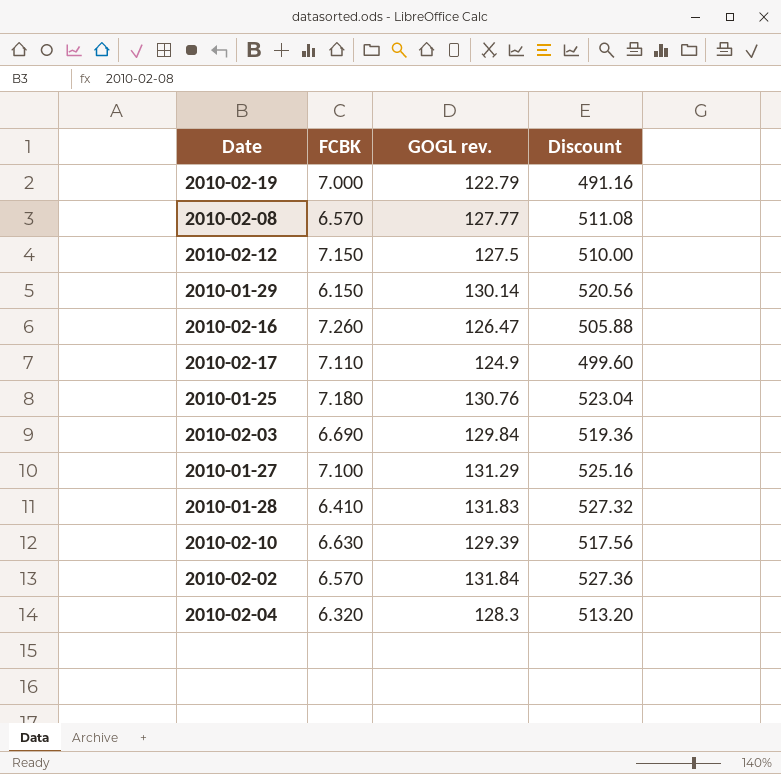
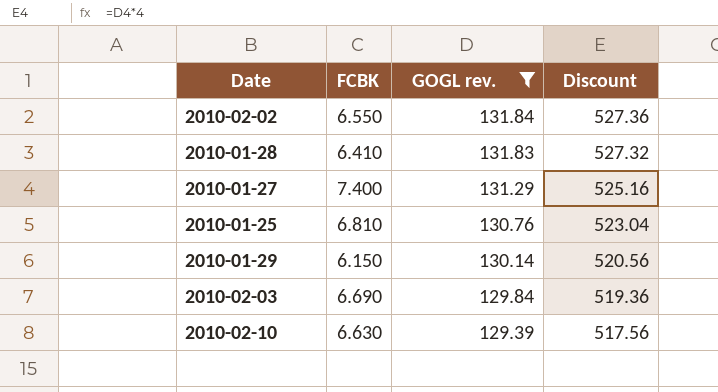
filter: none -> GOGL rev. >= 129.39
row order: none -> GOGL rev. descending
2010-02-02 | FCBK: 6.570 -> 6.550
2010-01-27 | FCBK: 7.100 -> 7.400
2010-01-25 | FCBK: 7.180 -> 6.810

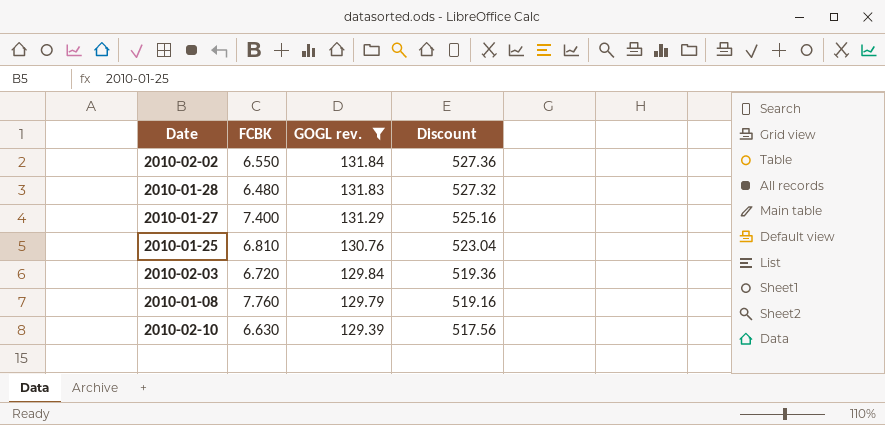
row 2010-01-29: 6.150 | 130.14 | 520.56 -> none
2010-01-28 | FCBK: 6.410 -> 6.480
2010-02-03 | FCBK: 6.690 -> 6.720
row 2010-01-08: none -> 7.760 | 129.79 | 519.16

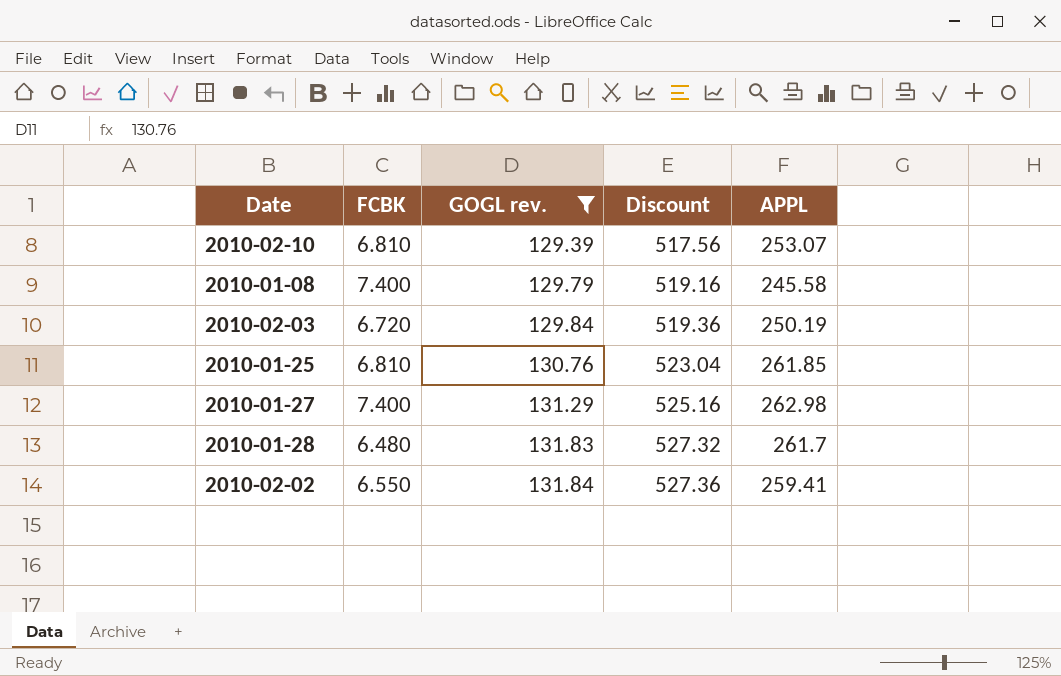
row order: GOGL rev. descending -> GOGL rev. ascending
column APPL | position: none -> 5
2010-02-10 | FCBK: 6.630 -> 6.810
2010-01-08 | FCBK: 7.760 -> 7.400

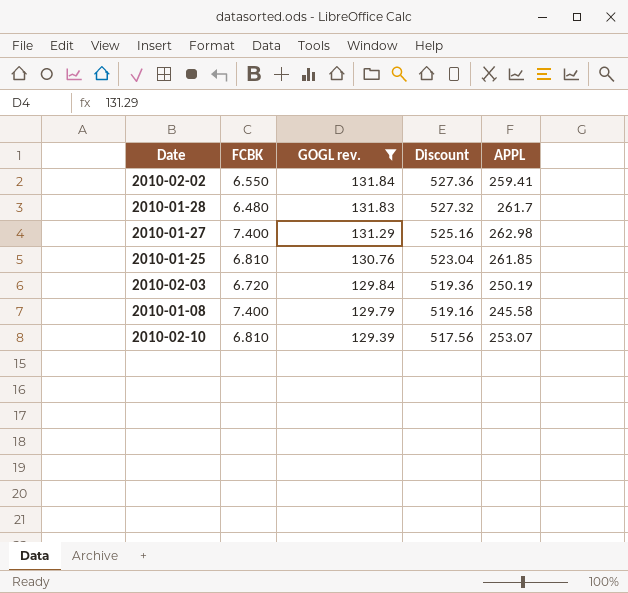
row order: GOGL rev. ascending -> GOGL rev. descending

